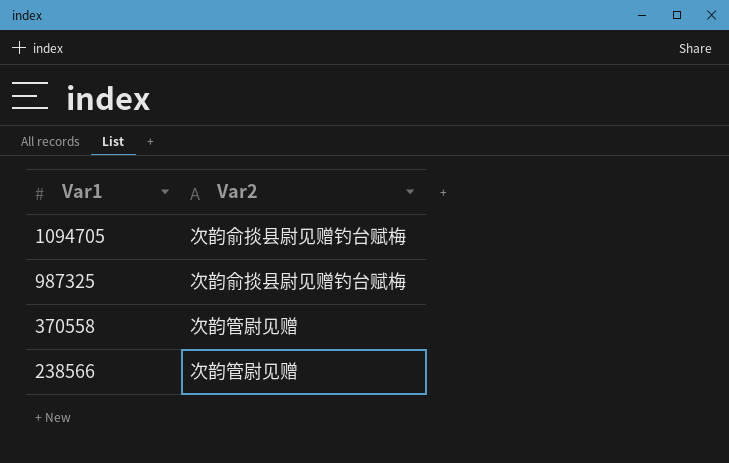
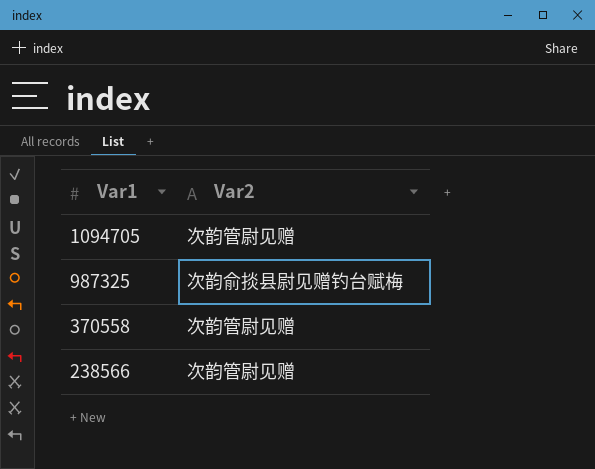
1094705 | Var2: 次韵俞掞县尉见赠钓台赋梅 -> 次韵管尉见赠

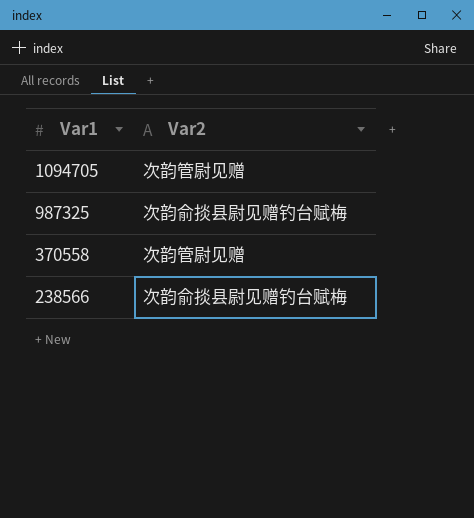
238566 | Var2: 次韵管尉见赠 -> 次韵俞掞县尉见赠钓台赋梅

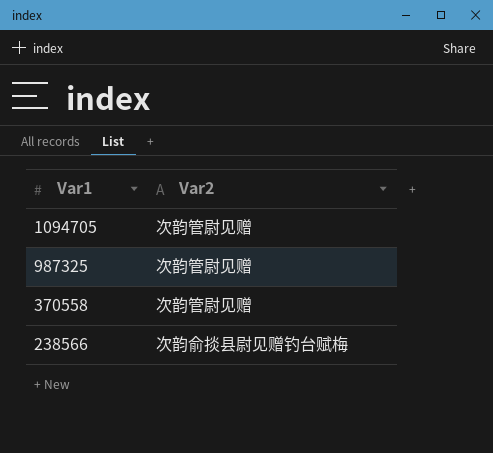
987325 | Var2: 次韵俞掞县尉见赠钓台赋梅 -> 次韵管尉见赠

